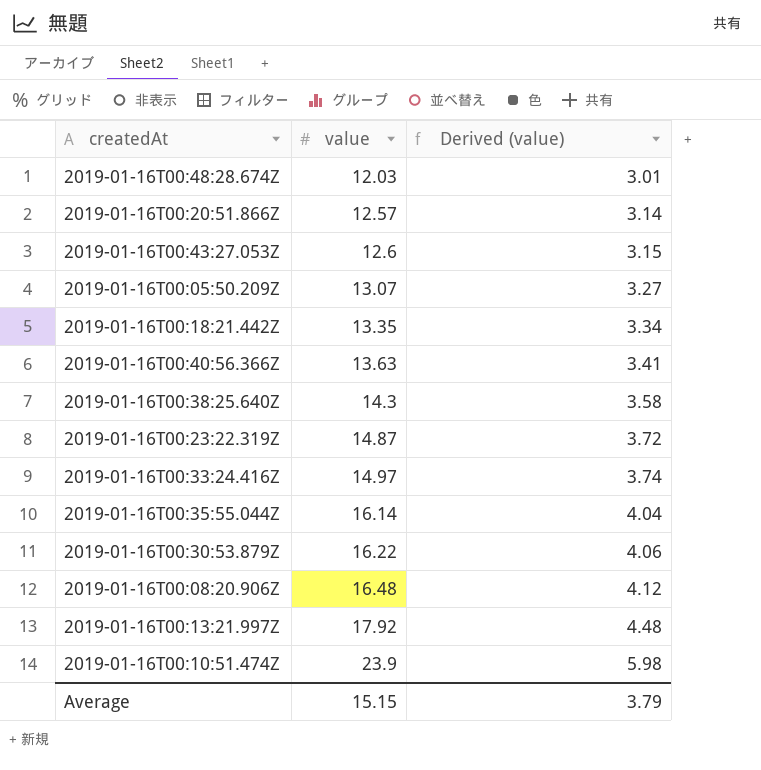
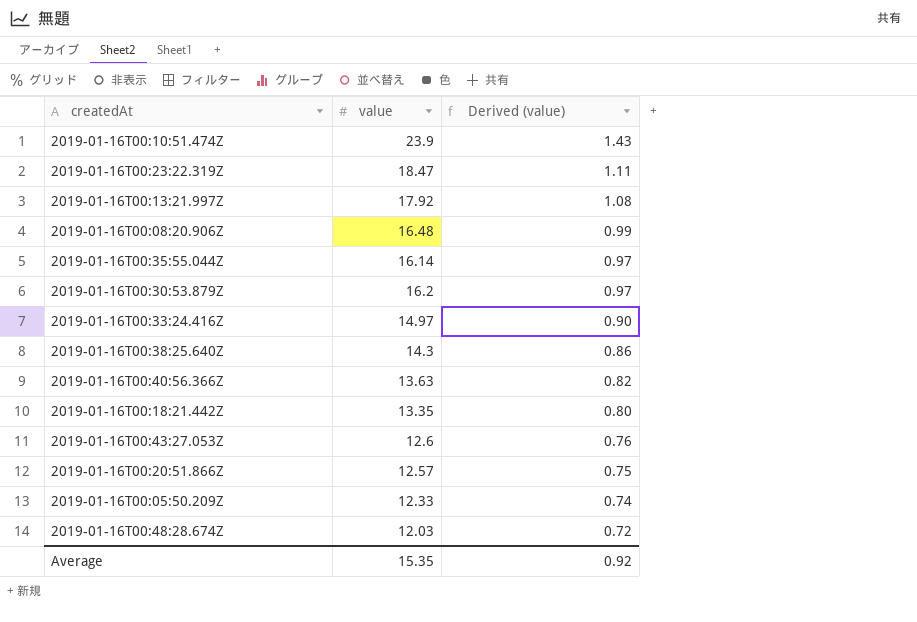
row order: value ascending -> Derived (value) descending
column Derived (value) | formula: [value] * 0.25 -> [value] * 0.06
2019-01-16T00:23:22.319Z | value: 14.87 -> 18.47
2019-01-16T00:30:53.879Z | value: 16.22 -> 16.2
2019-01-16T00:05:50.209Z | value: 13.07 -> 12.33
Average | value: 15.15 -> 15.35
Average | Derived (value): 3.79 -> 0.92

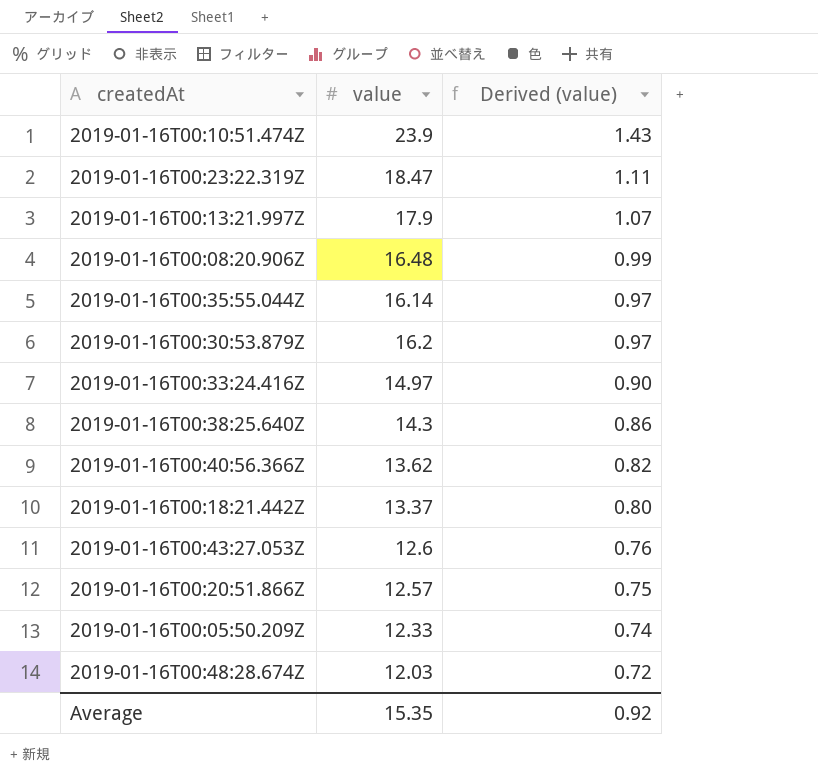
2019-01-16T00:13:21.997Z | value: 17.92 -> 17.9
2019-01-16T00:13:21.997Z | Derived (value): 1.08 -> 1.07
2019-01-16T00:40:56.366Z | value: 13.63 -> 13.62
2019-01-16T00:18:21.442Z | value: 13.35 -> 13.37

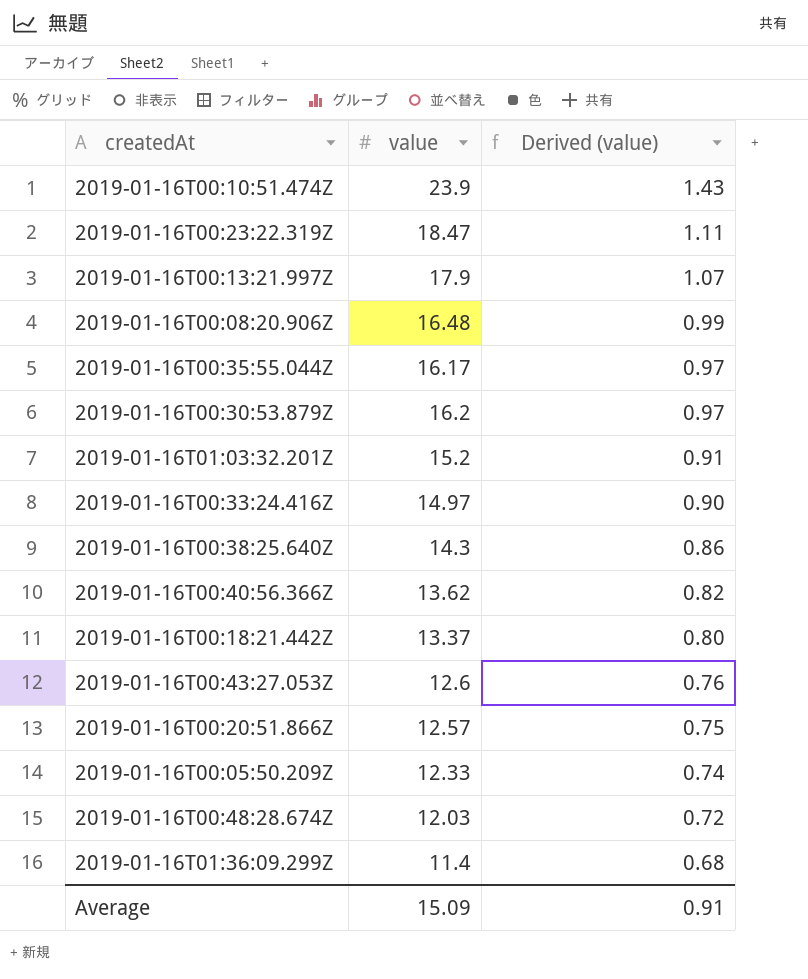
2019-01-16T00:35:55.044Z | value: 16.14 -> 16.17
row 2019-01-16T01:03:32.201Z: none -> 15.2 | 0.91
row 2019-01-16T01:36:09.299Z: none -> 11.4 | 0.68
Average | value: 15.35 -> 15.09
Average | Derived (value): 0.92 -> 0.91

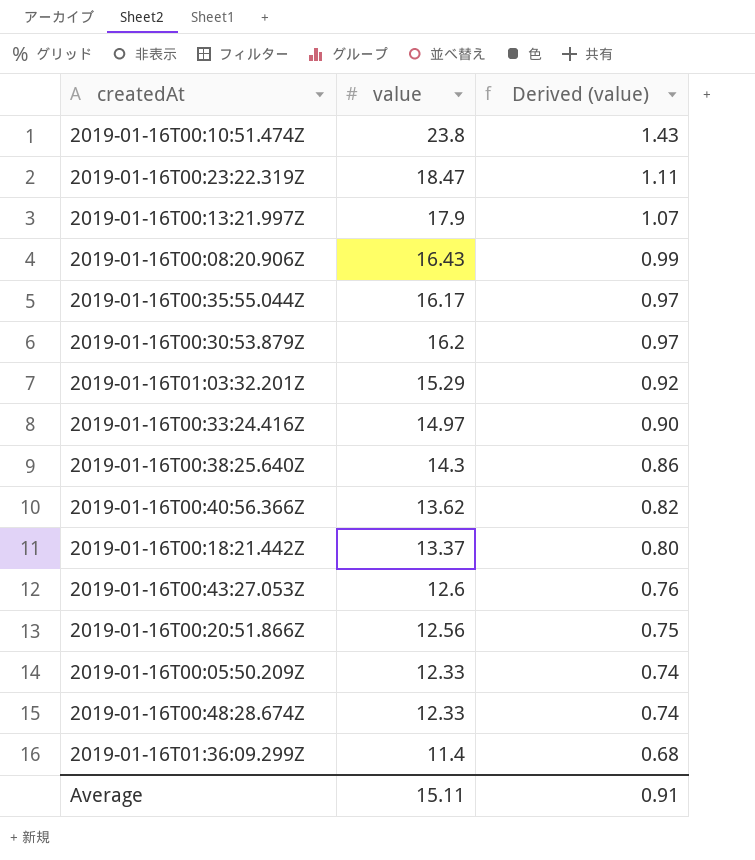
2019-01-16T00:10:51.474Z | value: 23.9 -> 23.8
2019-01-16T00:08:20.906Z | value: 16.48 -> 16.43
2019-01-16T01:03:32.201Z | value: 15.2 -> 15.29
2019-01-16T01:03:32.201Z | Derived (value): 0.91 -> 0.92
2019-01-16T00:20:51.866Z | value: 12.57 -> 12.56
2019-01-16T00:48:28.674Z | value: 12.03 -> 12.33
2019-01-16T00:48:28.674Z | Derived (value): 0.72 -> 0.74
Average | value: 15.09 -> 15.11

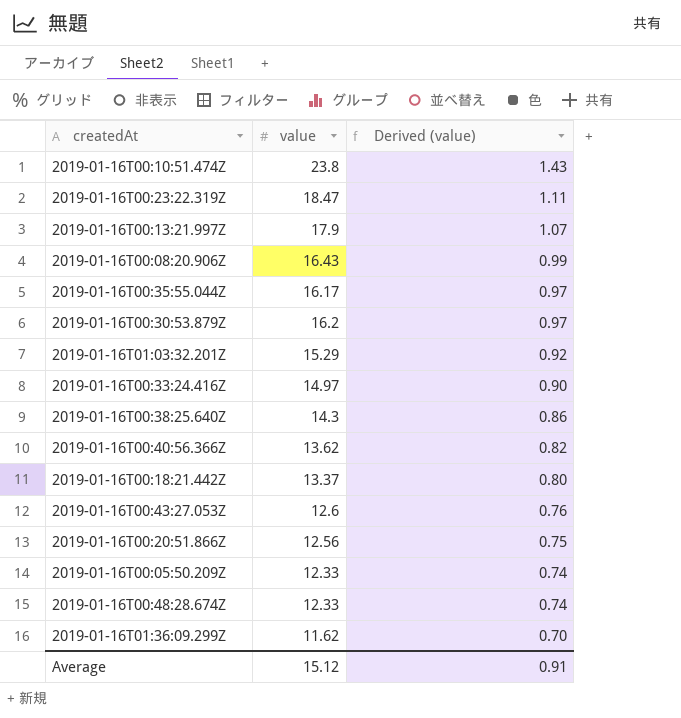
2019-01-16T01:36:09.299Z | value: 11.4 -> 11.62
2019-01-16T01:36:09.299Z | Derived (value): 0.68 -> 0.70
Average | value: 15.11 -> 15.12

